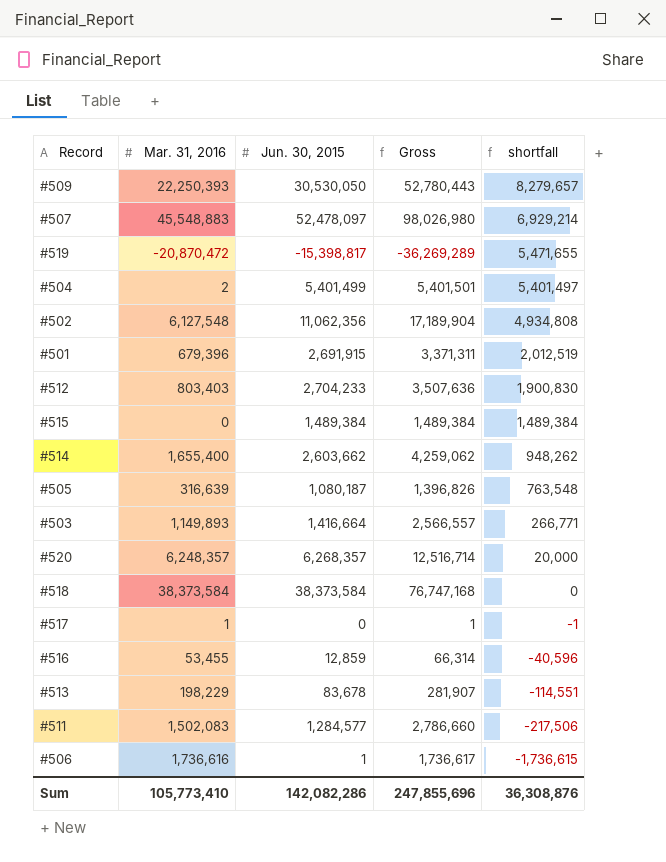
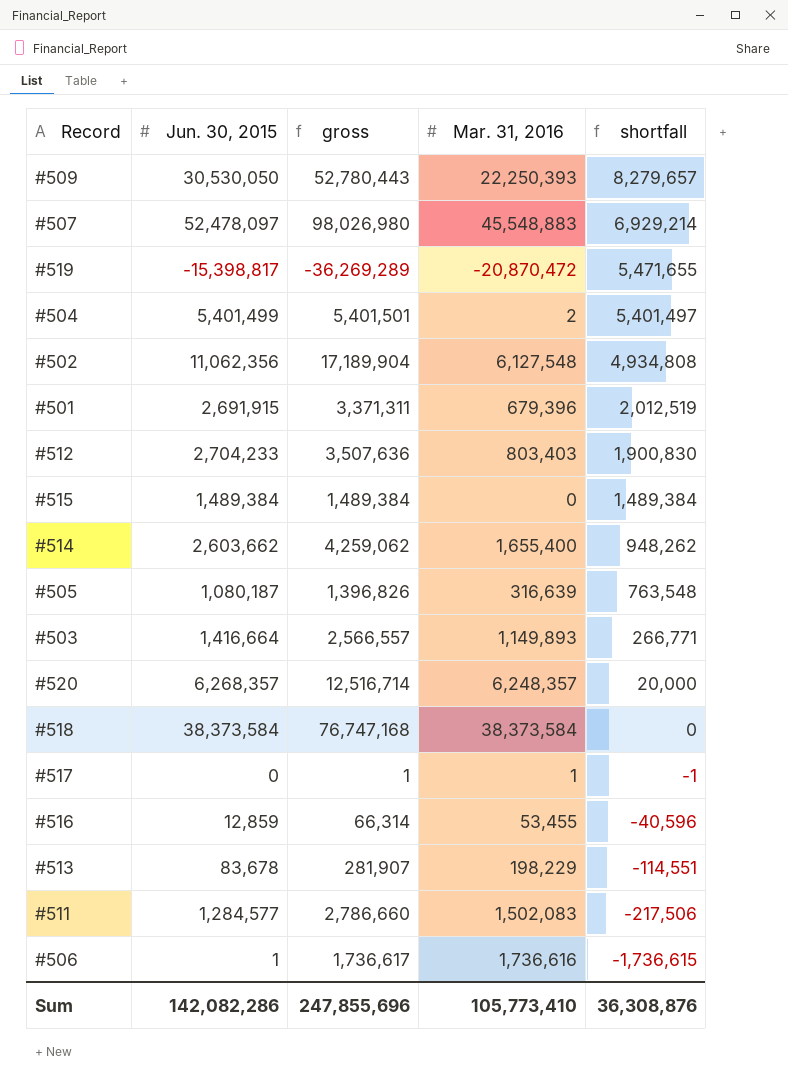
column name: Gross -> gross
column Mar. 31, 2016 | position: 2 -> 4

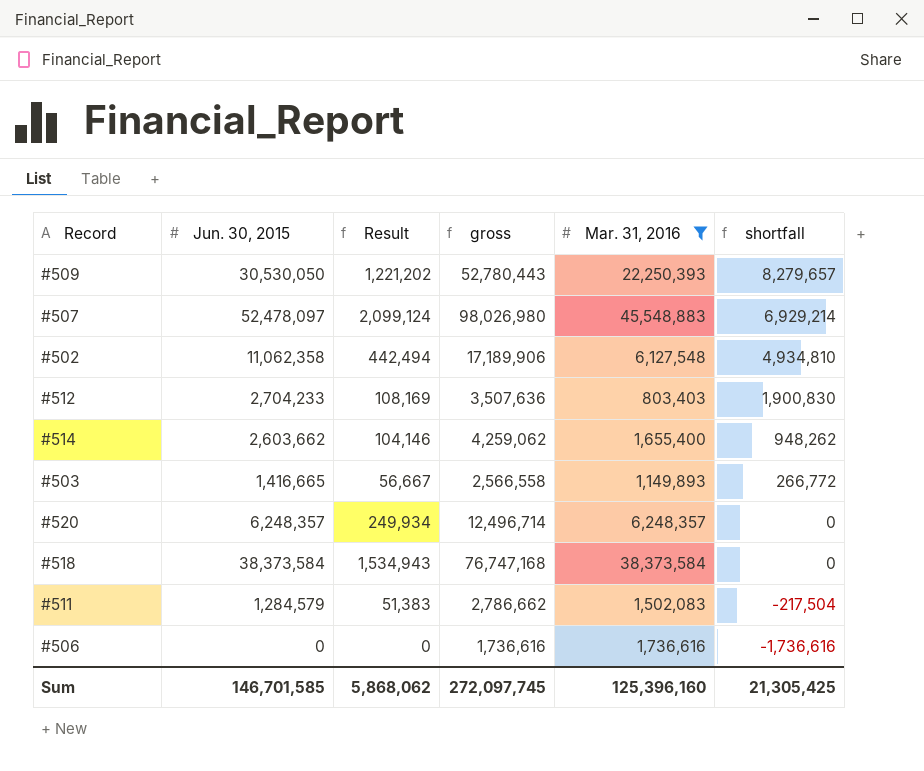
filter: none -> Mar. 31, 2016 >= 803,403
column Result | formula: none -> [Jun. 30, 2015] * 0.04
#502 | Jun. 30, 2015: 11,062,356 -> 11,062,358
#502 | gross: 17,189,904 -> 17,189,906
#502 | shortfall: 4,934,808 -> 4,934,810
#503 | Jun. 30, 2015: 1,416,664 -> 1,416,665
#503 | gross: 2,566,557 -> 2,566,558
#503 | shortfall: 266,771 -> 266,772
#520 | Jun. 30, 2015: 6,268,357 -> 6,248,357
#520 | gross: 12,516,714 -> 12,496,714
#520 | shortfall: 20,000 -> 0
#511 | Jun. 30, 2015: 1,284,577 -> 1,284,579
#511 | gross: 2,786,660 -> 2,786,662
#511 | shortfall: -217,506 -> -217,504
#506 | Jun. 30, 2015: 1 -> 0
#506 | gross: 1,736,617 -> 1,736,616
#506 | shortfall: -1,736,615 -> -1,736,616
Sum | Jun. 30, 2015: 142,082,286 -> 146,701,585
Sum | gross: 247,855,696 -> 272,097,745
Sum | Mar. 31, 2016: 105,773,410 -> 125,396,160
Sum | shortfall: 36,308,876 -> 21,305,425

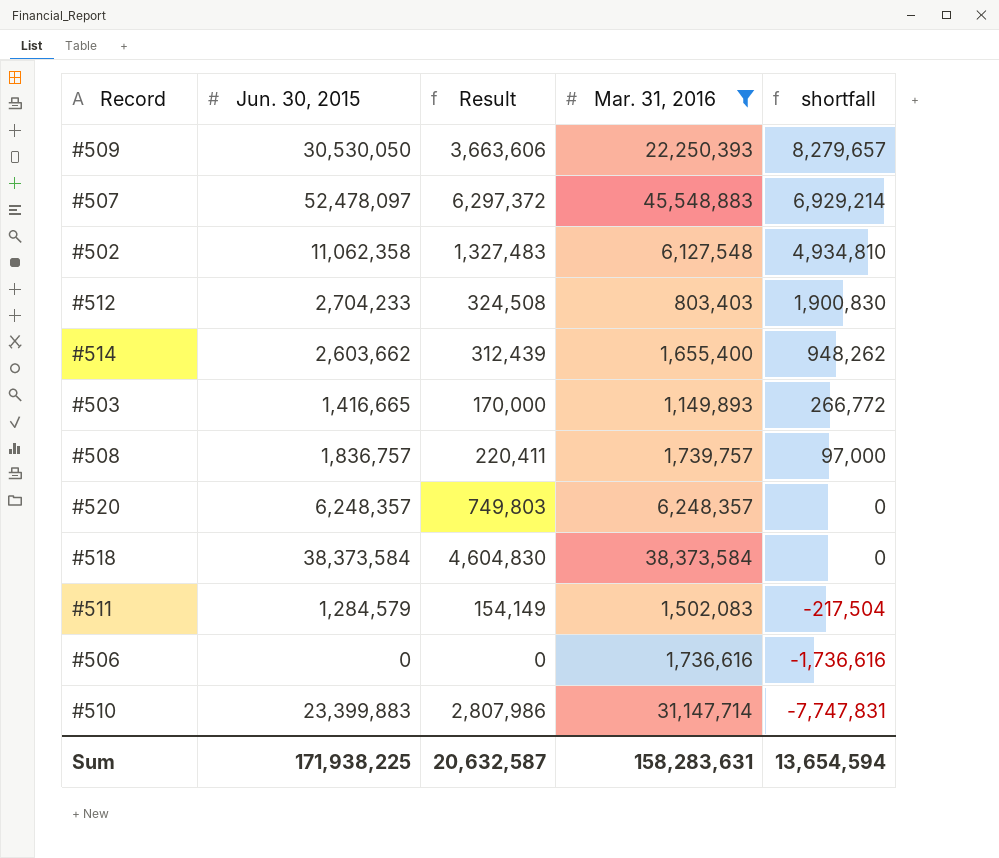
column gross | formula: [Jun. 30, 2015] + [Mar. 31, 2016] -> none
column Result | formula: [Jun. 30, 2015] * 0.04 -> [Jun. 30, 2015] * 0.12
row #508: none -> 1,836,757 | 220,411 | 1,739,757 | 97,000
row #510: none -> 23,399,883 | 2,807,986 | 31,147,714 | -7,747,831
Sum | Jun. 30, 2015: 146,701,585 -> 171,938,225
Sum | Result: 5,868,062 -> 20,632,587
Sum | Mar. 31, 2016: 125,396,160 -> 158,283,631
Sum | shortfall: 21,305,425 -> 13,654,594

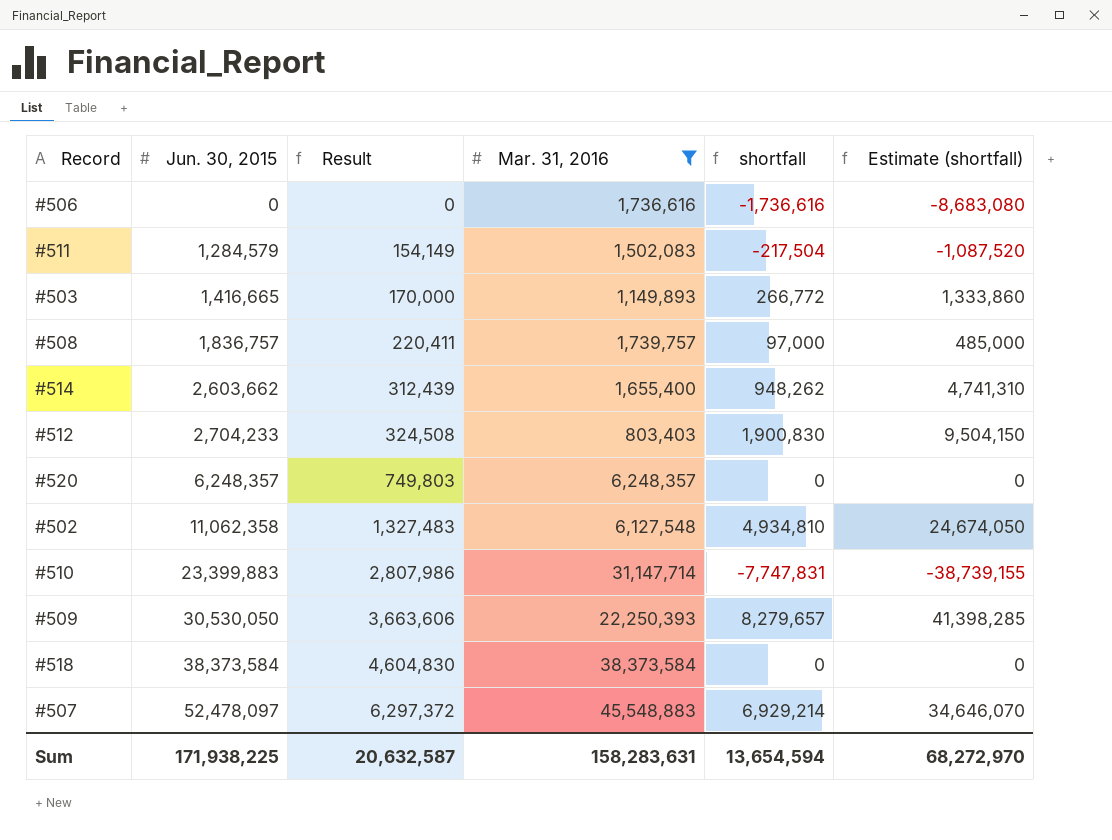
row order: shortfall descending -> Jun. 30, 2015 ascending
column Estimate (shortfall) | formula: none -> [shortfall] * 5

